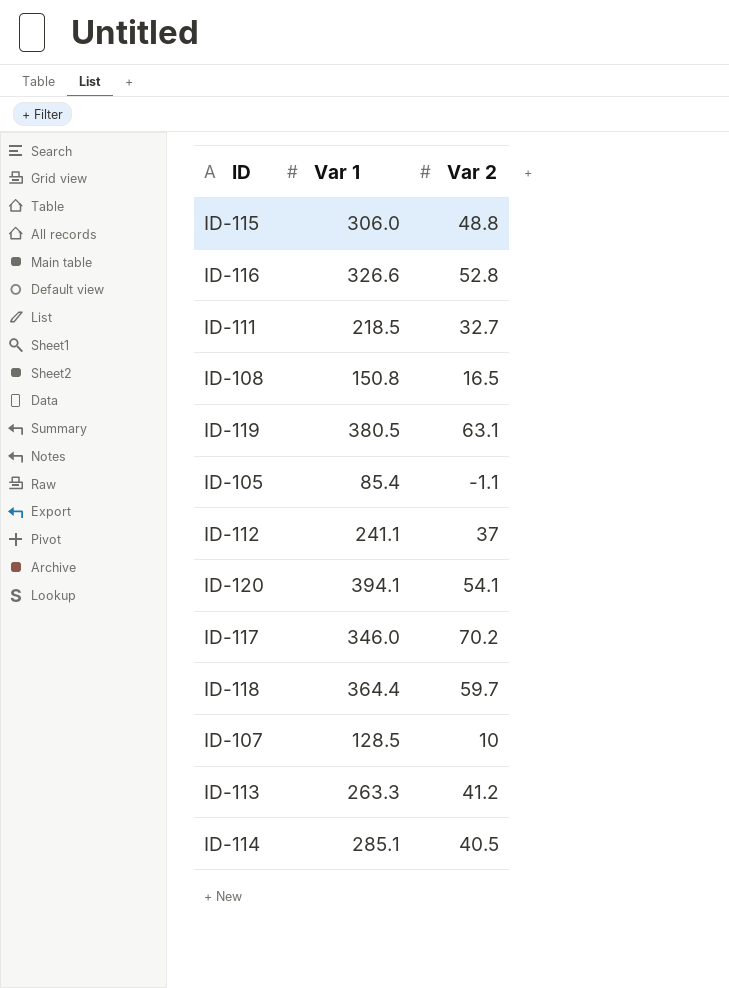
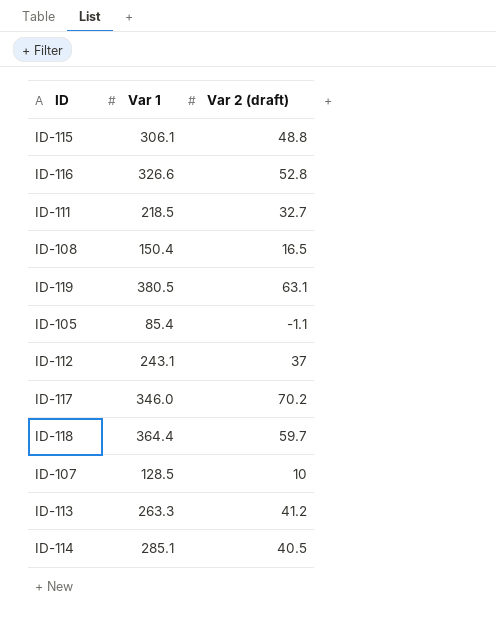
column name: Var 2 -> Var 2 (draft)
row ID-120: 394.1 | 54.1 -> none
ID-115 | Var 1: 306.0 -> 306.1
ID-108 | Var 1: 150.8 -> 150.4
ID-112 | Var 1: 241.1 -> 243.1

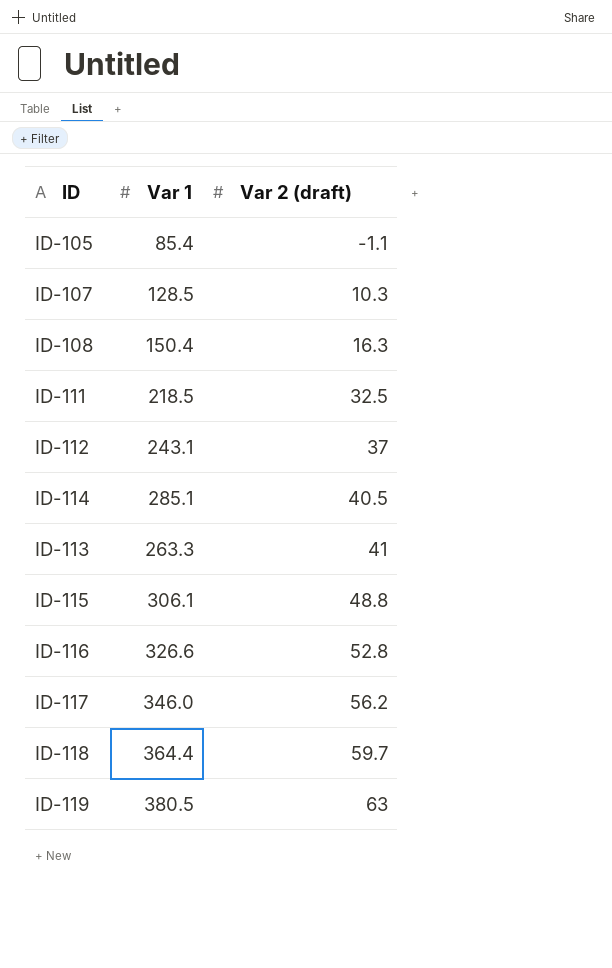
row order: none -> Var 2 (draft) ascending
ID-107 | Var 2 (draft): 10 -> 10.3
ID-108 | Var 2 (draft): 16.5 -> 16.3
ID-111 | Var 2 (draft): 32.7 -> 32.5
ID-113 | Var 2 (draft): 41.2 -> 41
ID-117 | Var 2 (draft): 70.2 -> 56.2
ID-119 | Var 2 (draft): 63.1 -> 63

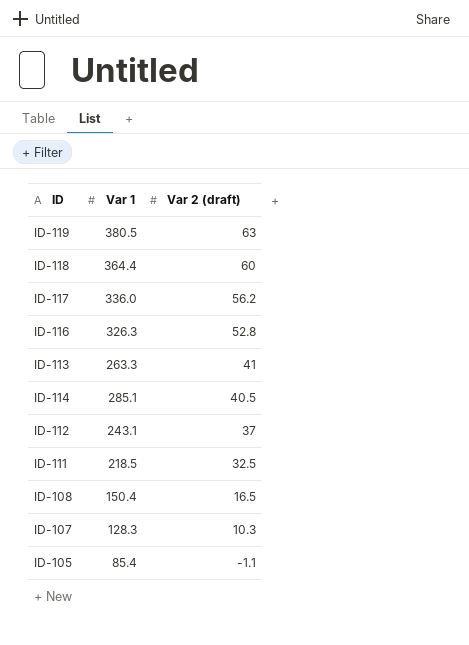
row order: Var 2 (draft) ascending -> Var 2 (draft) descending
row ID-115: 306.1 | 48.8 -> none
ID-118 | Var 2 (draft): 59.7 -> 60
ID-117 | Var 1: 346.0 -> 336.0
ID-116 | Var 1: 326.6 -> 326.3
ID-108 | Var 2 (draft): 16.3 -> 16.5
ID-107 | Var 1: 128.5 -> 128.3

